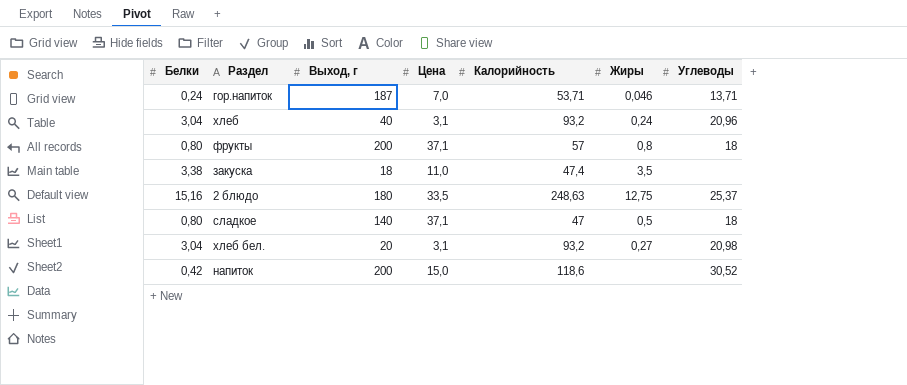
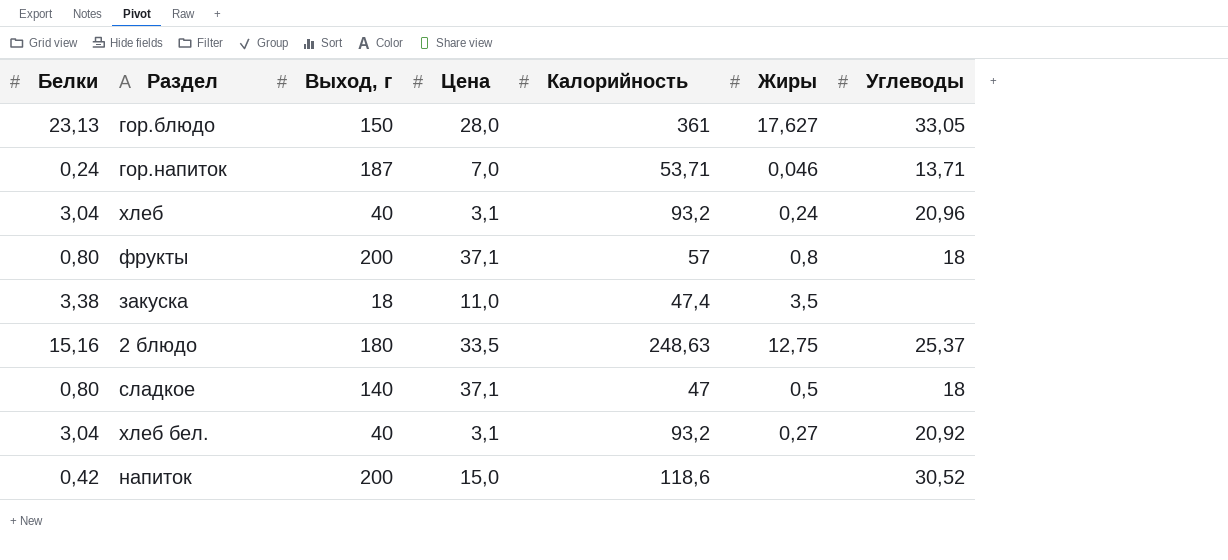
row гор.блюдо: none -> 23,13 | 150 | 28,0 | 361 | 17,627 | 33,05
хлеб бел. | Выход, г: 20 -> 40
хлеб бел. | Углеводы: 20,98 -> 20,92

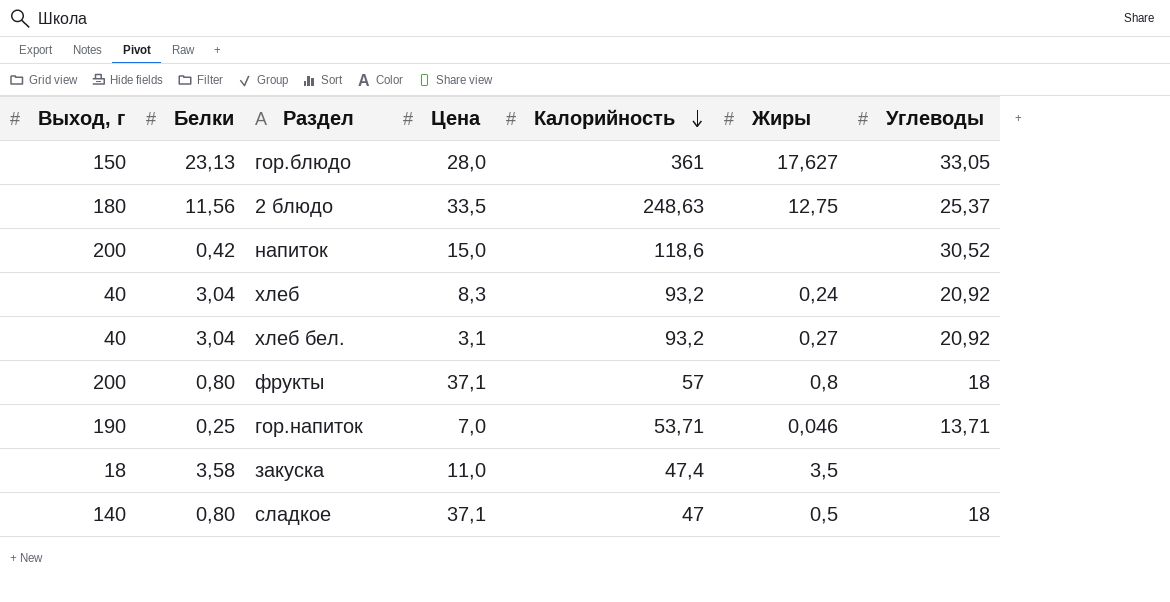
row order: none -> Калорийность descending
column Выход, г | position: 3 -> 1
2 блюдо | Белки: 15,16 -> 11,56
хлеб | Цена: 3,1 -> 8,3
хлеб | Углеводы: 20,96 -> 20,92
гор.напиток | Выход, г: 187 -> 190
гор.напиток | Белки: 0,24 -> 0,25
закуска | Белки: 3,38 -> 3,58

